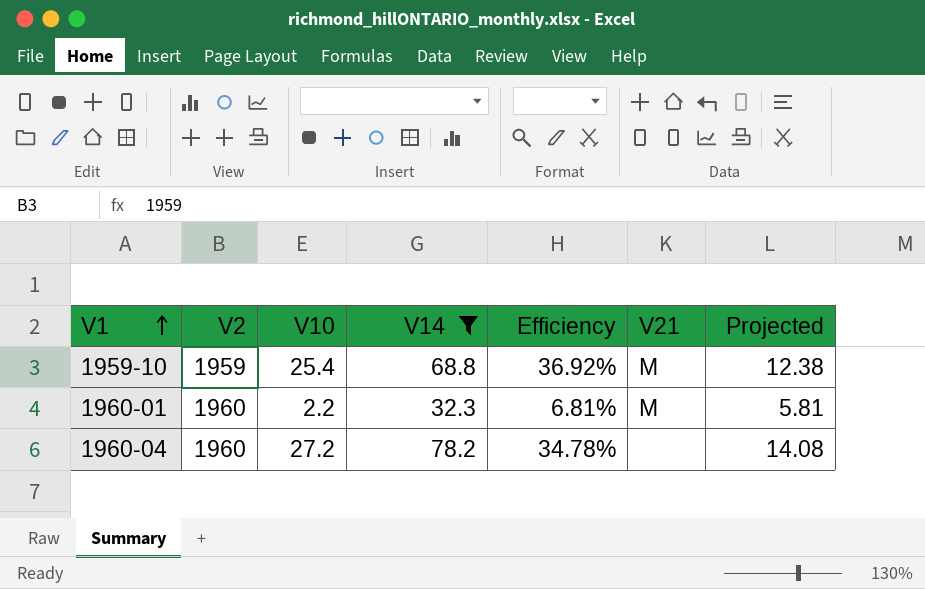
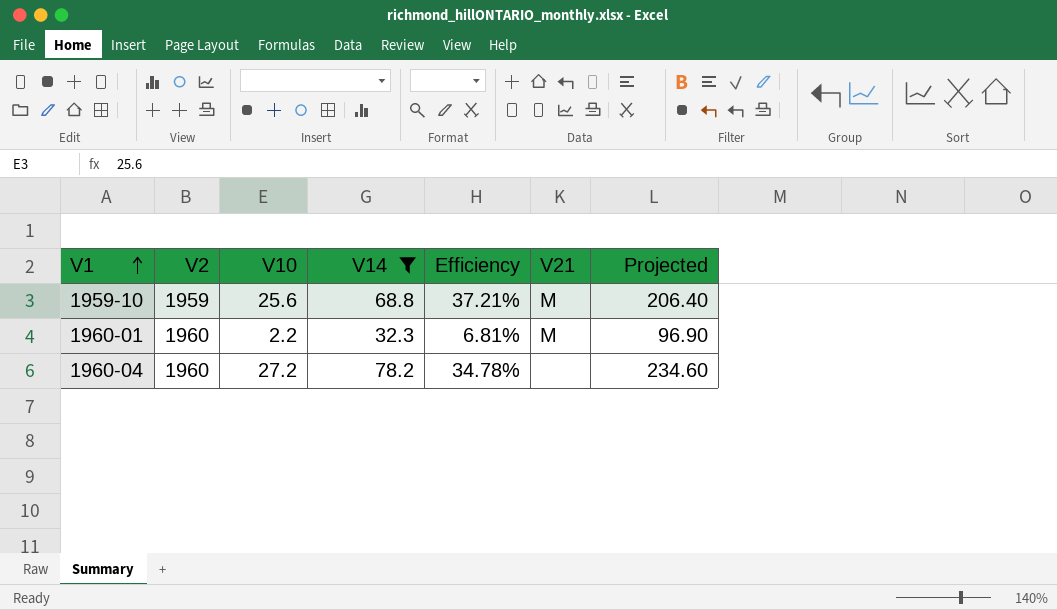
column Projected | formula: [V14] * 0.18 -> [V14] * 3
1959-10 | V10: 25.4 -> 25.6
1959-10 | Efficiency: 36.92% -> 37.21%

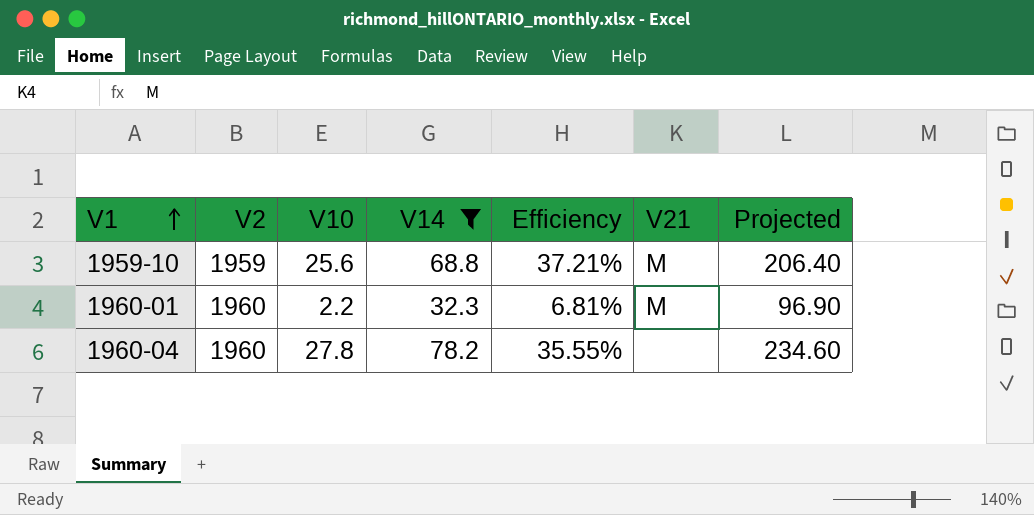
1960-04 | V10: 27.2 -> 27.8
1960-04 | Efficiency: 34.78% -> 35.55%

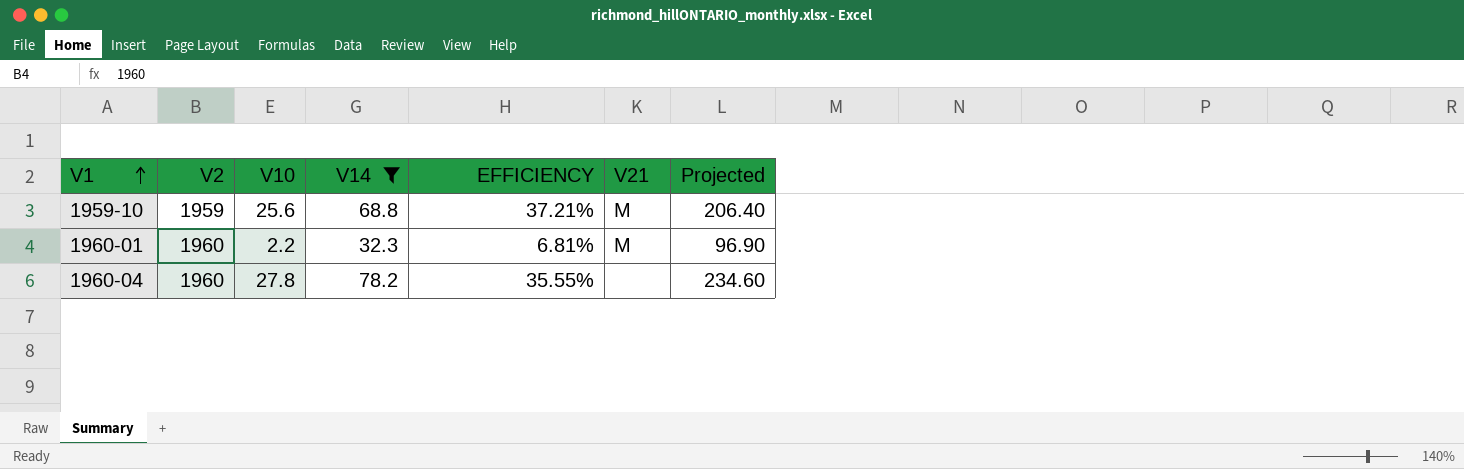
column name: Efficiency -> EFFICIENCY

